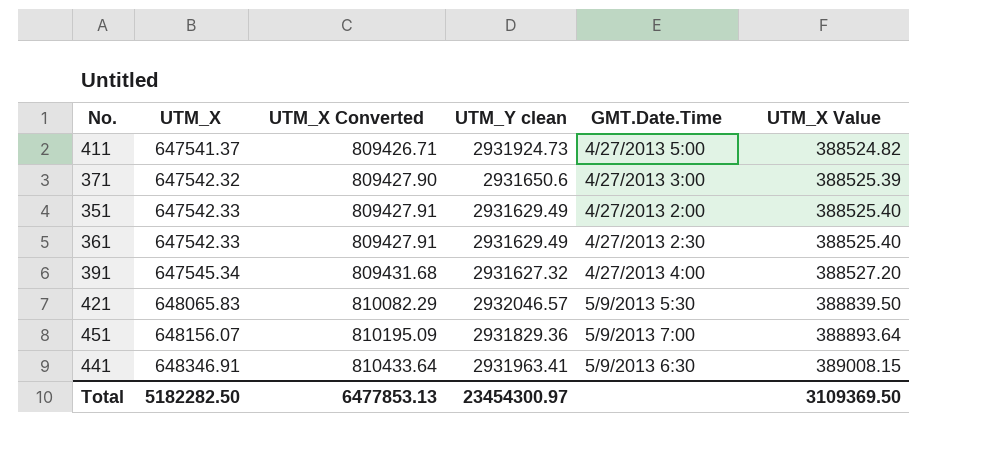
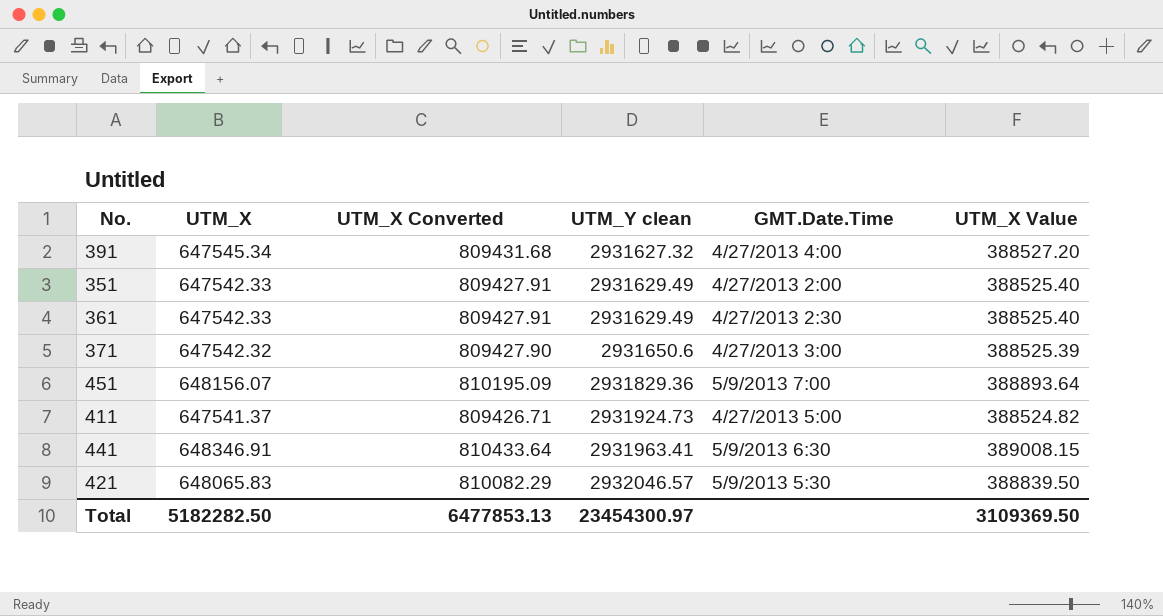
row order: UTM_X ascending -> UTM_Y clean ascending

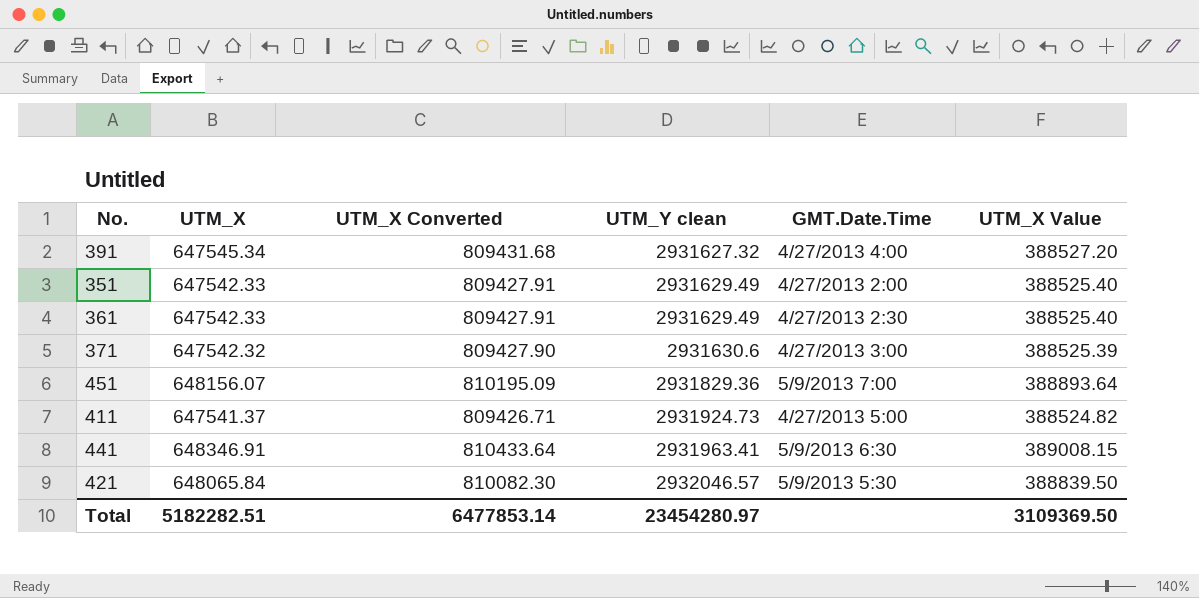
371 | UTM_Y clean: 2931650.6 -> 2931630.6
421 | UTM_X: 648065.83 -> 648065.84
421 | UTM_X Converted: 810082.29 -> 810082.30
Total | UTM_X: 5182282.50 -> 5182282.51
Total | UTM_X Converted: 6477853.13 -> 6477853.14
Total | UTM_Y clean: 23454300.97 -> 23454280.97

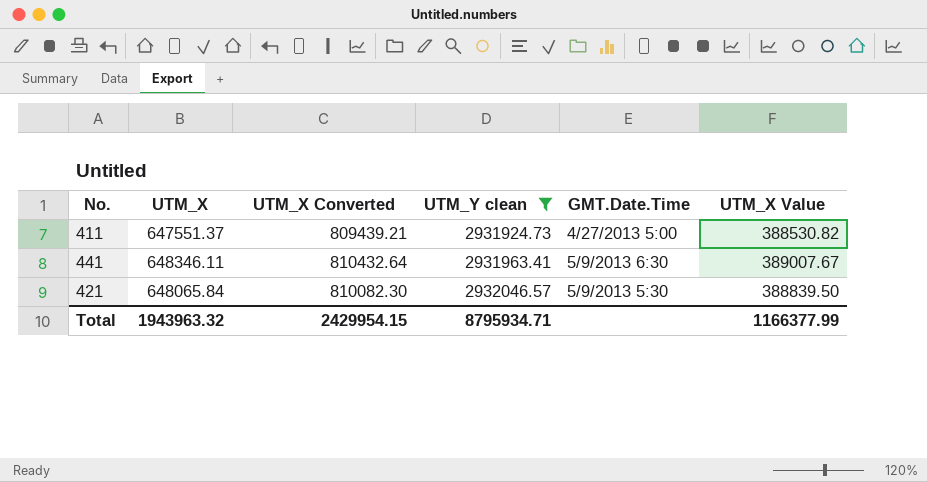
filter: none -> UTM_Y clean >= 2931924.73
411 | UTM_X: 647541.37 -> 647551.37
411 | UTM_X Converted: 809426.71 -> 809439.21
411 | UTM_X Value: 388524.82 -> 388530.82
441 | UTM_X: 648346.91 -> 648346.11
441 | UTM_X Converted: 810433.64 -> 810432.64
441 | UTM_X Value: 389008.15 -> 389007.67
Total | UTM_X: 5182282.51 -> 1943963.32
Total | UTM_X Converted: 6477853.14 -> 2429954.15
Total | UTM_Y clean: 23454280.97 -> 8795934.71
Total | UTM_X Value: 3109369.50 -> 1166377.99

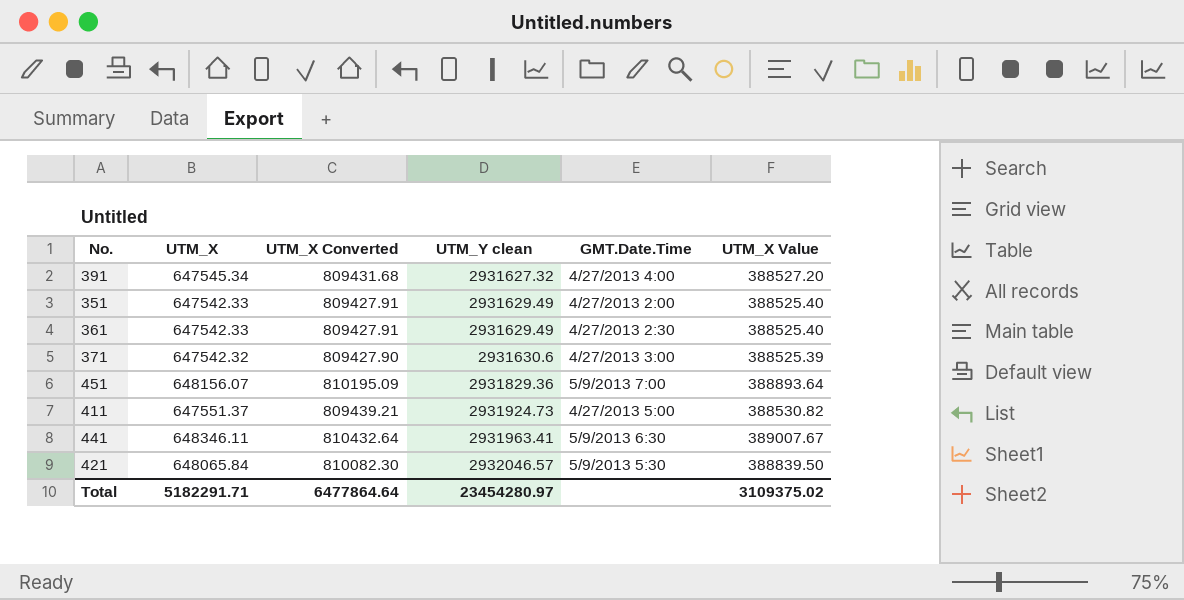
filter: UTM_Y clean >= 2931924.73 -> none
Total | UTM_X: 1943963.32 -> 5182291.71
Total | UTM_X Converted: 2429954.15 -> 6477864.64
Total | UTM_Y clean: 8795934.71 -> 23454280.97
Total | UTM_X Value: 1166377.99 -> 3109375.02

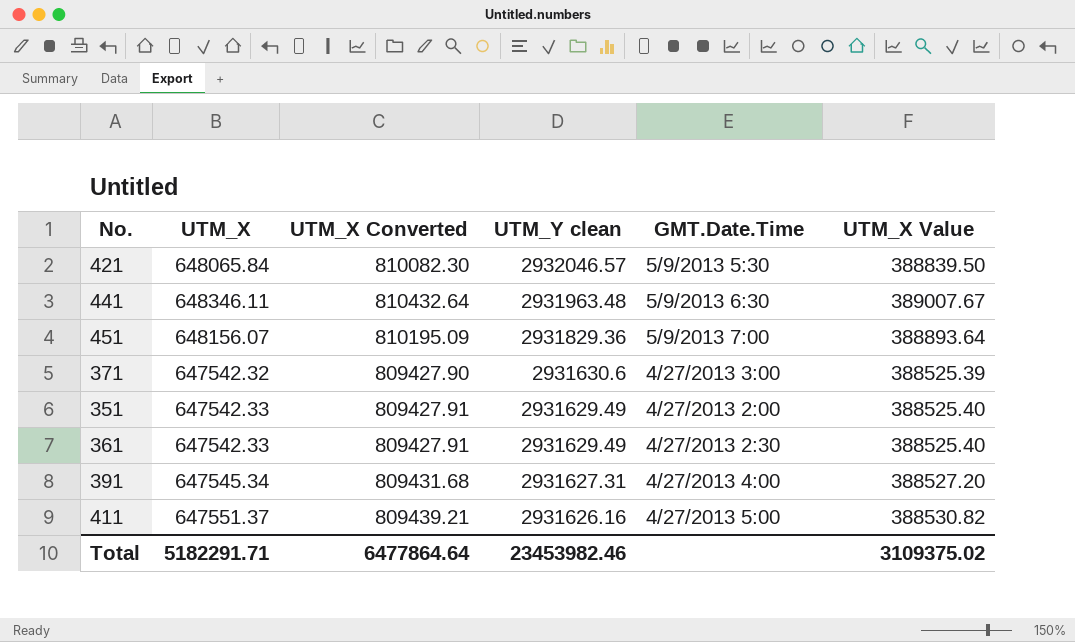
row order: UTM_Y clean ascending -> UTM_Y clean descending
441 | UTM_Y clean: 2931963.41 -> 2931963.48
391 | UTM_Y clean: 2931627.32 -> 2931627.31
411 | UTM_Y clean: 2931924.73 -> 2931626.16
Total | UTM_Y clean: 23454280.97 -> 23453982.46

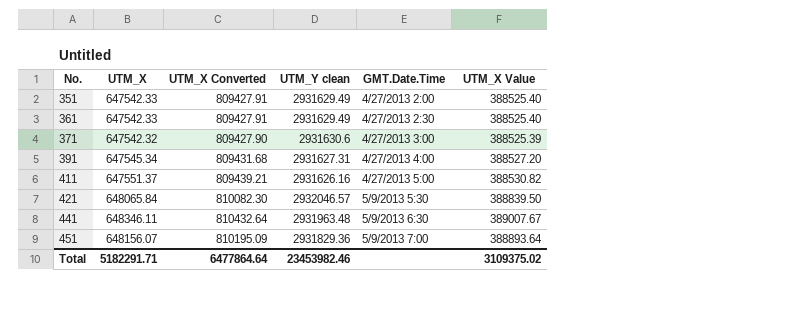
row order: UTM_Y clean descending -> No. ascending

